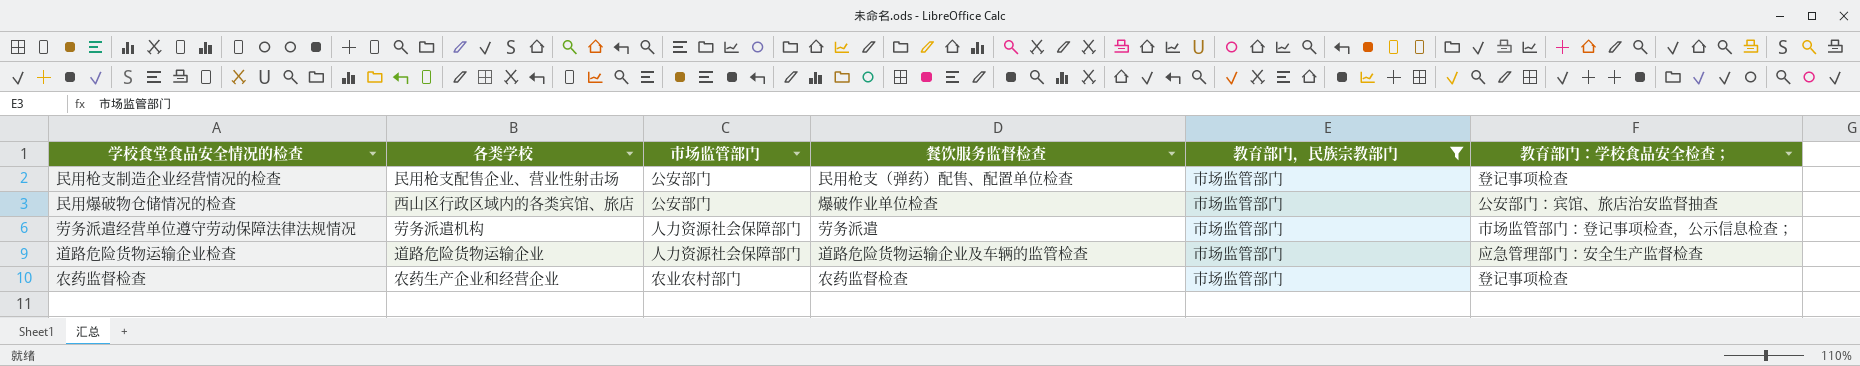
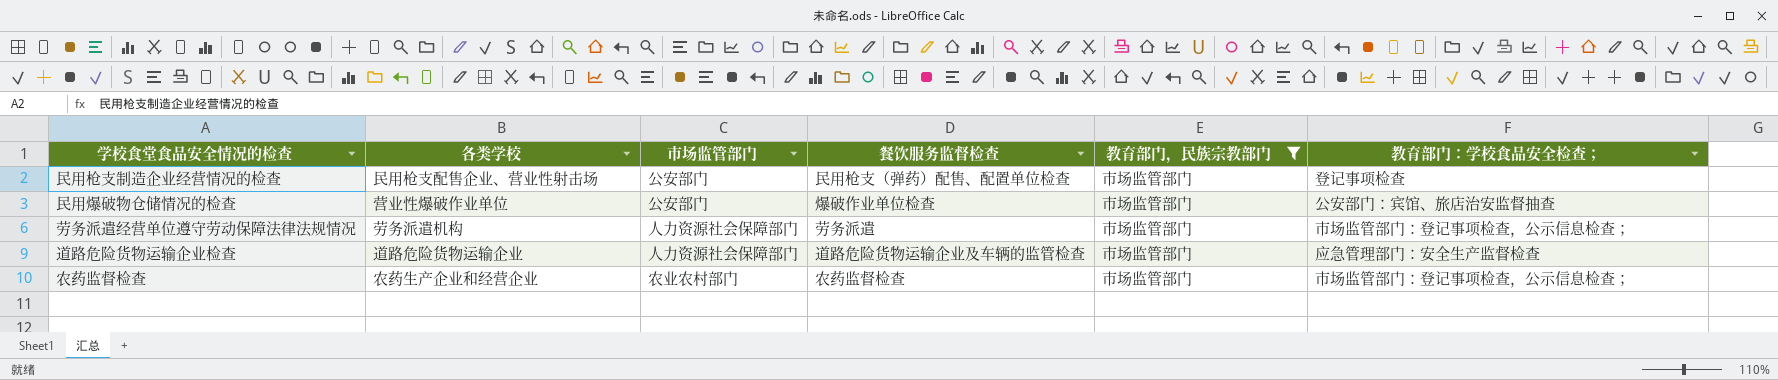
民用爆破物仓储情况的检查 | 各类学校: 西山区行政区域内的各类宾馆、旅店 -> 营业性爆破作业单位
农药监督检查 | 教育部门：学校食品安全检查；: 登记事项检查 -> 市场监管部门：登记事项检查，公示信息检查；

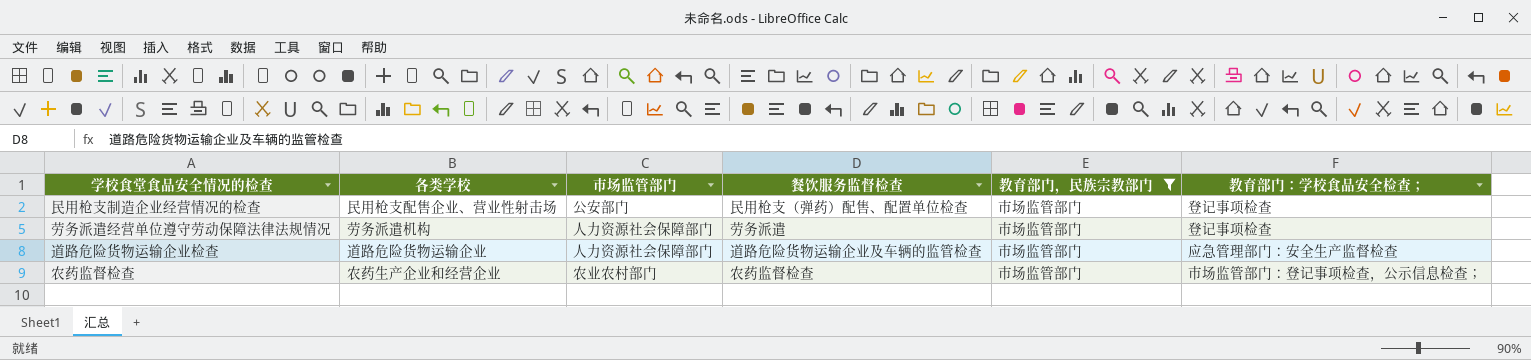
row 民用爆破物仓储情况的检查: 营业性爆破作业单位 | 公安部门 | 爆破作业单位检查 | 市场监管部门 | 公安部门：宾馆、旅店治安监督抽查 -> none
劳务派遣经营单位遵守劳动保障法律法规情况 | 教育部门：学校食品安全检查；: 市场监管部门：登记事项检查，公示信息检查； -> 登记事项检查

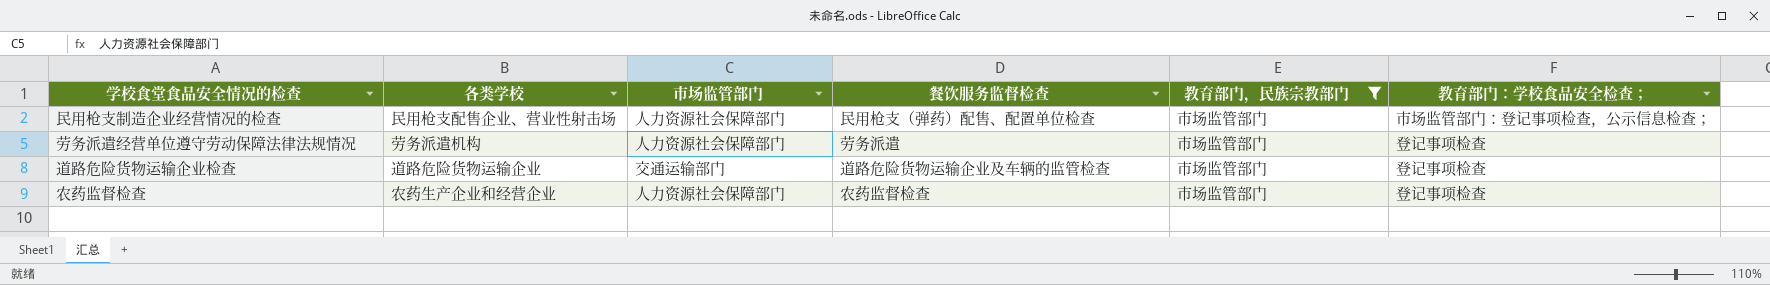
民用枪支制造企业经营情况的检查 | 市场监管部门: 公安部门 -> 人力资源社会保障部门
民用枪支制造企业经营情况的检查 | 教育部门：学校食品安全检查；: 登记事项检查 -> 市场监管部门：登记事项检查，公示信息检查；
道路危险货物运输企业检查 | 市场监管部门: 人力资源社会保障部门 -> 交通运输部门
道路危险货物运输企业检查 | 教育部门：学校食品安全检查；: 应急管理部门：安全生产监督检查 -> 登记事项检查
农药监督检查 | 市场监管部门: 农业农村部门 -> 人力资源社会保障部门
农药监督检查 | 教育部门：学校食品安全检查；: 市场监管部门：登记事项检查，公示信息检查； -> 登记事项检查

